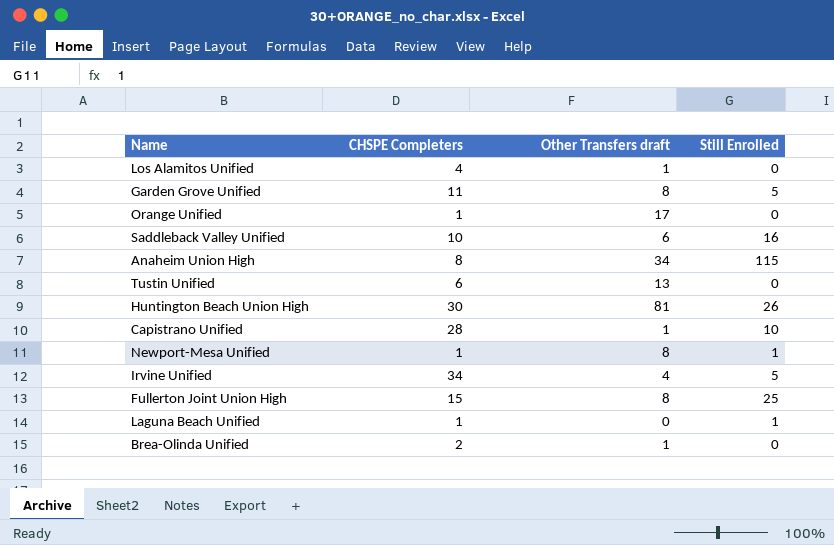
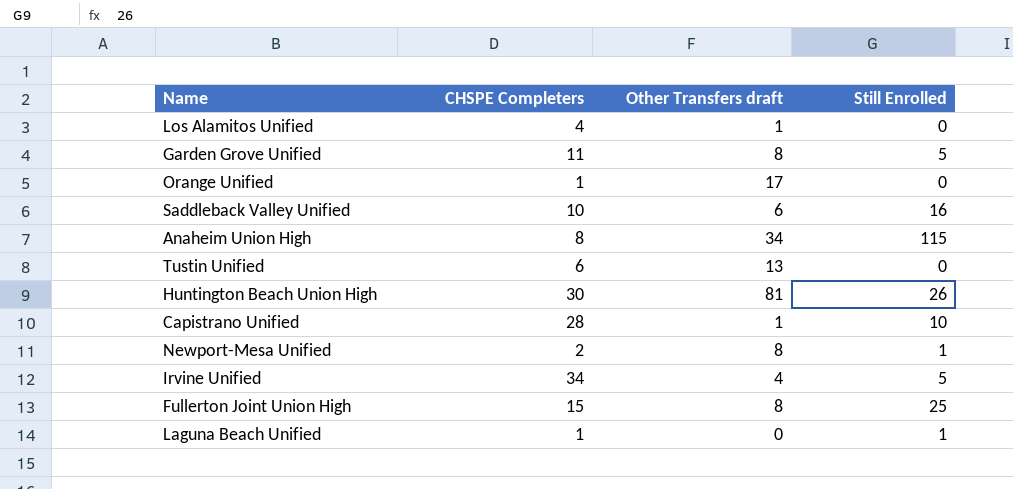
row Brea-Olinda Unified: 2 | 1 | 0 -> none
Newport-Mesa Unified | CHSPE Completers: 1 -> 2

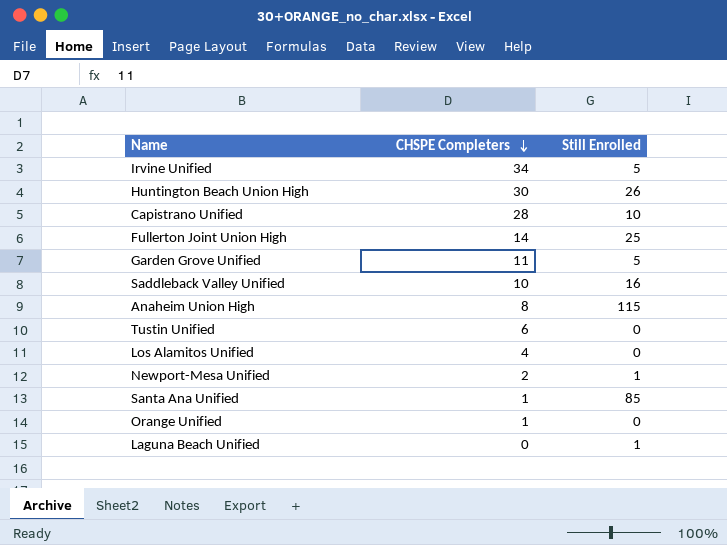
row order: none -> CHSPE Completers descending
column Other Transfers draft | position: 3 -> none
Fullerton Joint Union High | CHSPE Completers: 15 -> 14
row Santa Ana Unified: none -> 1 | 85
Laguna Beach Unified | CHSPE Completers: 1 -> 0

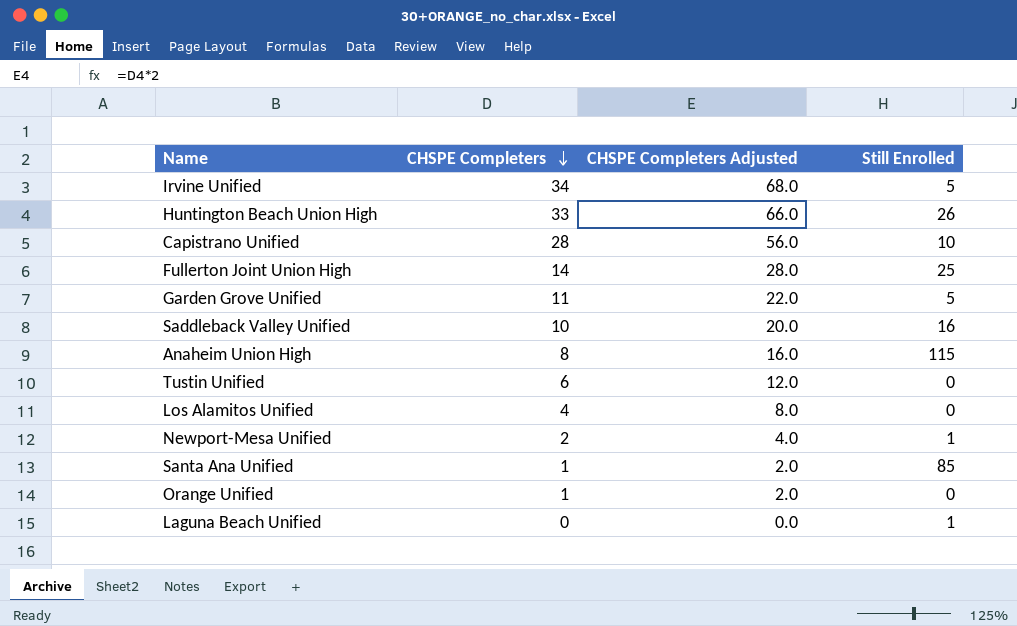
column CHSPE Completers Adjusted | formula: none -> [CHSPE Completers] * 2
Huntington Beach Union High | CHSPE Completers: 30 -> 33

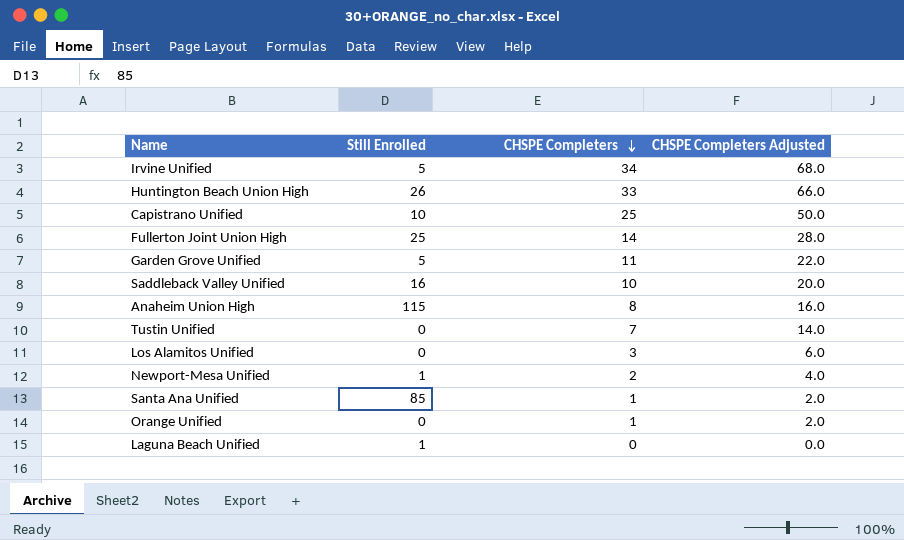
column Still Enrolled | position: 4 -> 2
Capistrano Unified | CHSPE Completers: 28 -> 25
Capistrano Unified | CHSPE Completers Adjusted: 56.0 -> 50.0
Tustin Unified | CHSPE Completers: 6 -> 7
Tustin Unified | CHSPE Completers Adjusted: 12.0 -> 14.0
Los Alamitos Unified | CHSPE Completers: 4 -> 3
Los Alamitos Unified | CHSPE Completers Adjusted: 8.0 -> 6.0

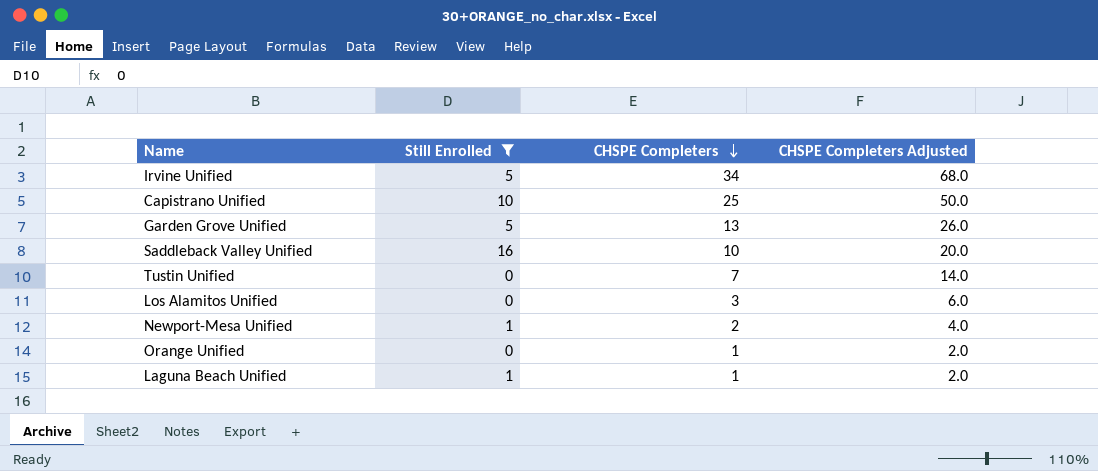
filter: none -> Still Enrolled <= 16
Garden Grove Unified | CHSPE Completers: 11 -> 13
Garden Grove Unified | CHSPE Completers Adjusted: 22.0 -> 26.0
Laguna Beach Unified | CHSPE Completers: 0 -> 1
Laguna Beach Unified | CHSPE Completers Adjusted: 0.0 -> 2.0

